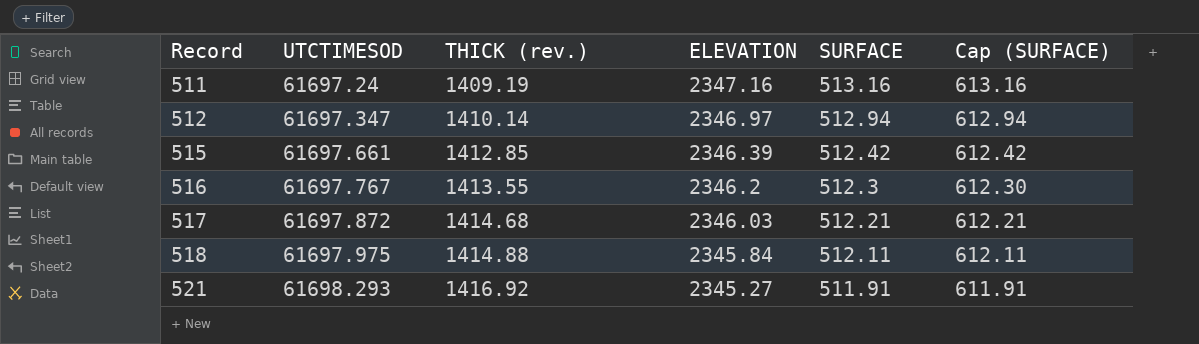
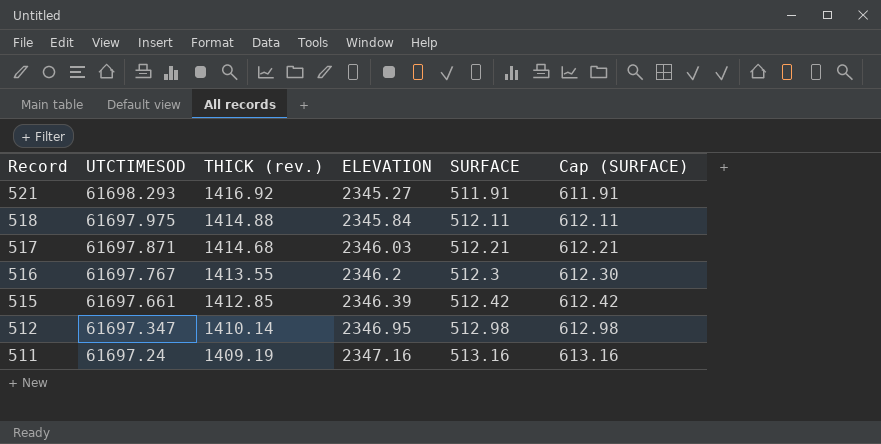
row order: Record ascending -> Record descending
517 | UTCTIMESOD: 61697.872 -> 61697.871
512 | ELEVATION: 2346.97 -> 2346.95
512 | SURFACE: 512.94 -> 512.98
512 | Cap (SURFACE): 612.94 -> 612.98

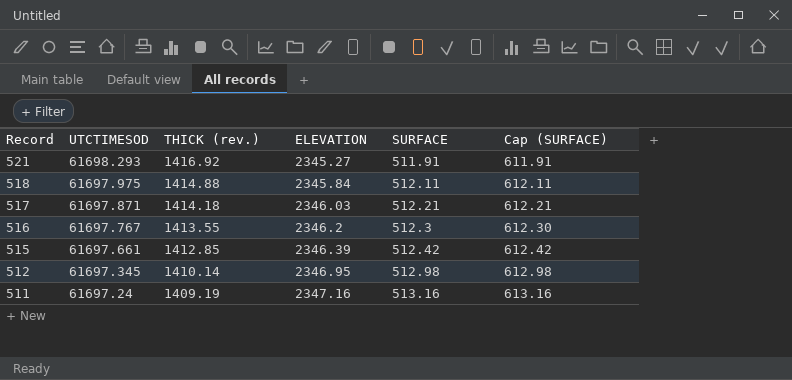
517 | THICK (rev.): 1414.68 -> 1414.18
512 | UTCTIMESOD: 61697.347 -> 61697.345

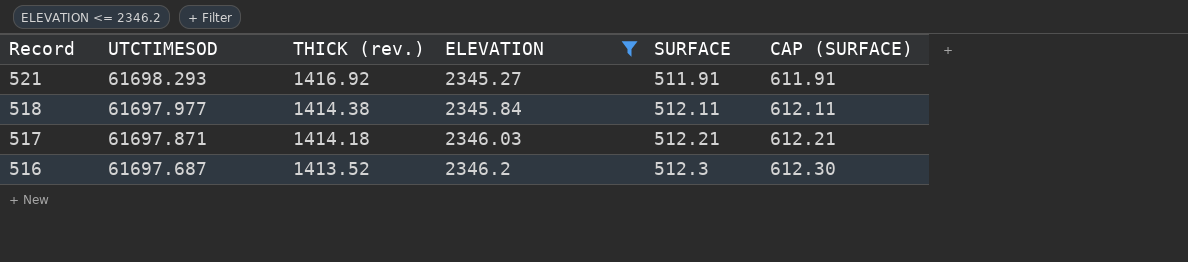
filter: none -> ELEVATION <= 2346.2
column name: Cap (SURFACE) -> CAP (SURFACE)
518 | UTCTIMESOD: 61697.975 -> 61697.977
518 | THICK (rev.): 1414.88 -> 1414.38
516 | UTCTIMESOD: 61697.767 -> 61697.687
516 | THICK (rev.): 1413.55 -> 1413.52

